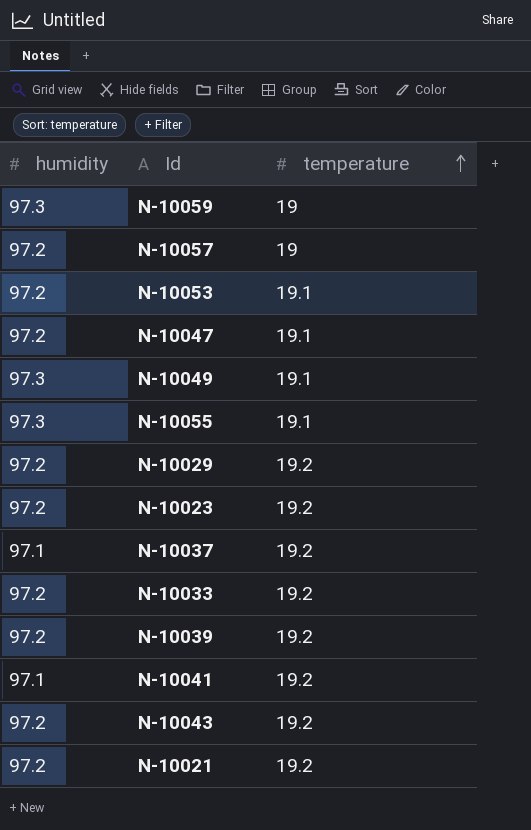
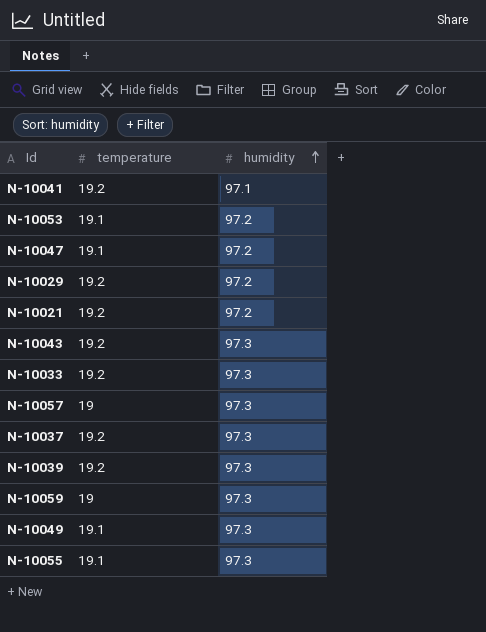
row order: temperature ascending -> humidity ascending
column humidity | position: 1 -> 3
row N-10023: 97.2 | 19.2 -> none
N-10043 | humidity: 97.2 -> 97.3
N-10033 | humidity: 97.2 -> 97.3
N-10057 | humidity: 97.2 -> 97.3
N-10037 | humidity: 97.1 -> 97.3
N-10039 | humidity: 97.2 -> 97.3

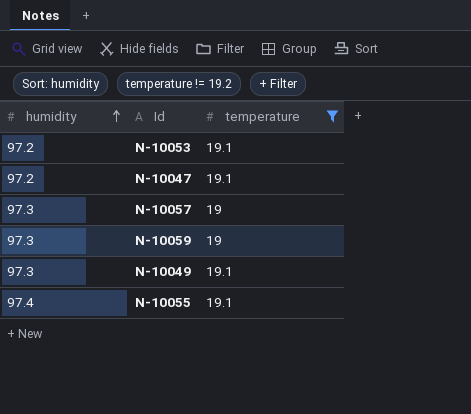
filter: none -> temperature != 19.2
column humidity | position: 3 -> 1
N-10055 | humidity: 97.3 -> 97.4

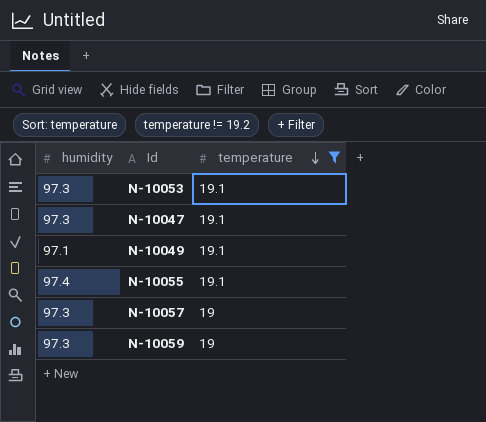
row order: humidity ascending -> temperature descending
N-10053 | humidity: 97.2 -> 97.3
N-10047 | humidity: 97.2 -> 97.3
N-10049 | humidity: 97.3 -> 97.1

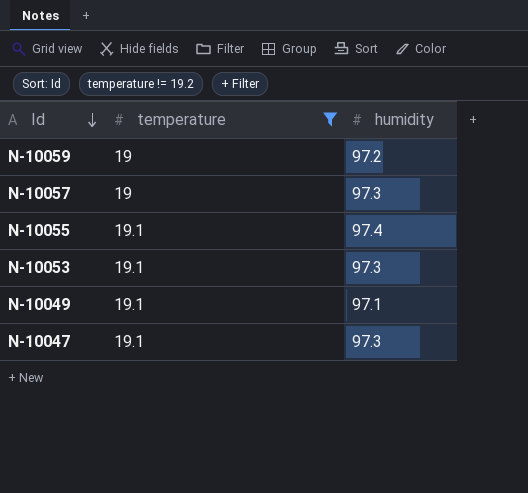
row order: temperature descending -> Id descending
column humidity | position: 1 -> 3
N-10059 | humidity: 97.3 -> 97.2

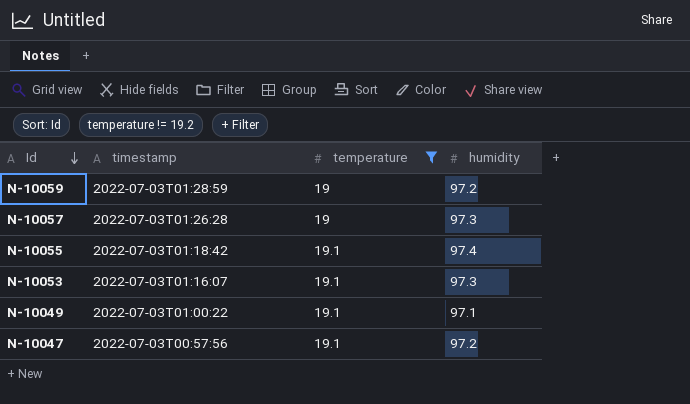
column timestamp | position: none -> 2
N-10047 | humidity: 97.3 -> 97.2

